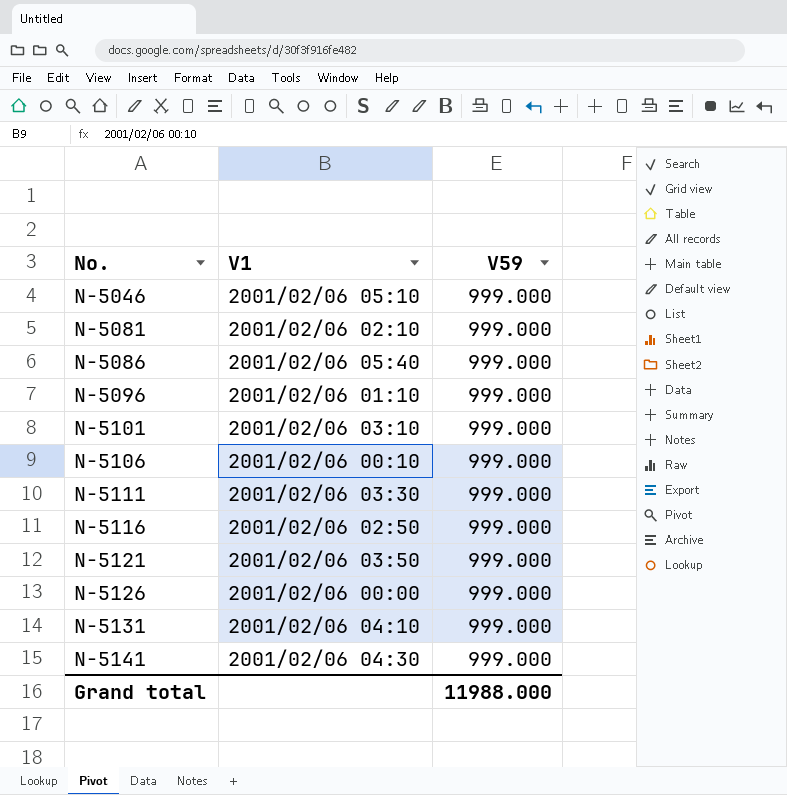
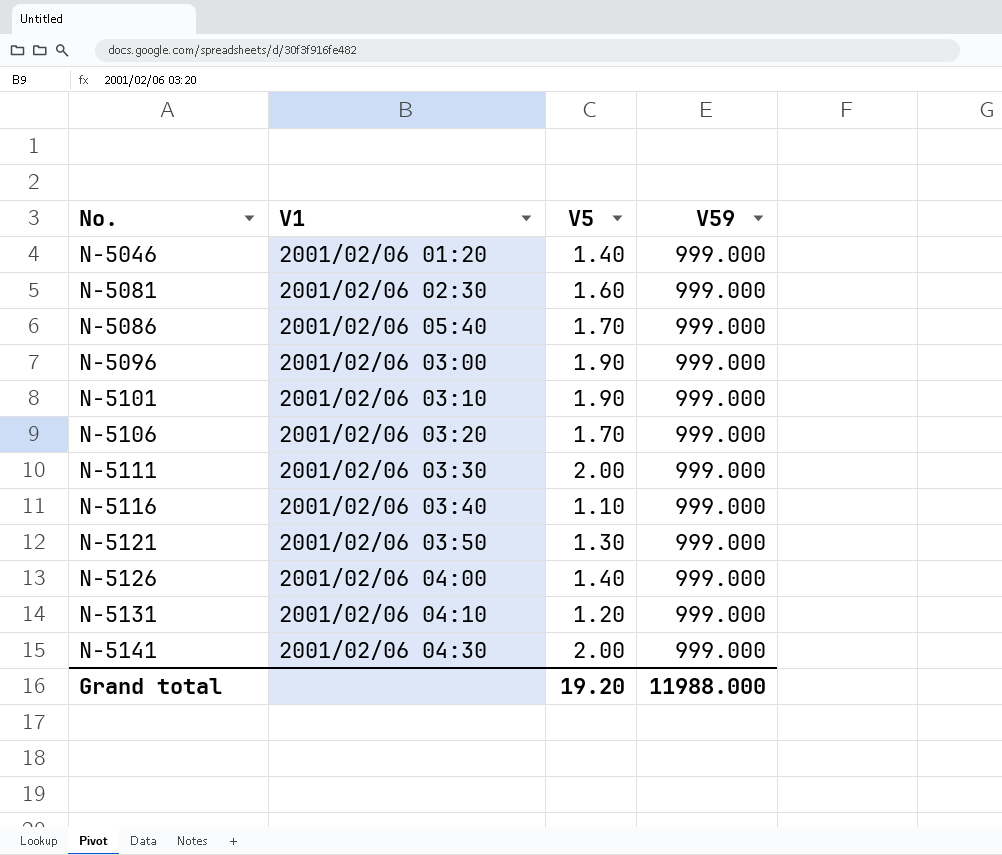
column V5 | position: none -> 3
N-5046 | V1: 2001/02/06 05:10 -> 2001/02/06 01:20
N-5081 | V1: 2001/02/06 02:10 -> 2001/02/06 02:30
N-5096 | V1: 2001/02/06 01:10 -> 2001/02/06 03:00
N-5106 | V1: 2001/02/06 00:10 -> 2001/02/06 03:20
N-5116 | V1: 2001/02/06 02:50 -> 2001/02/06 03:40
N-5126 | V1: 2001/02/06 00:00 -> 2001/02/06 04:00

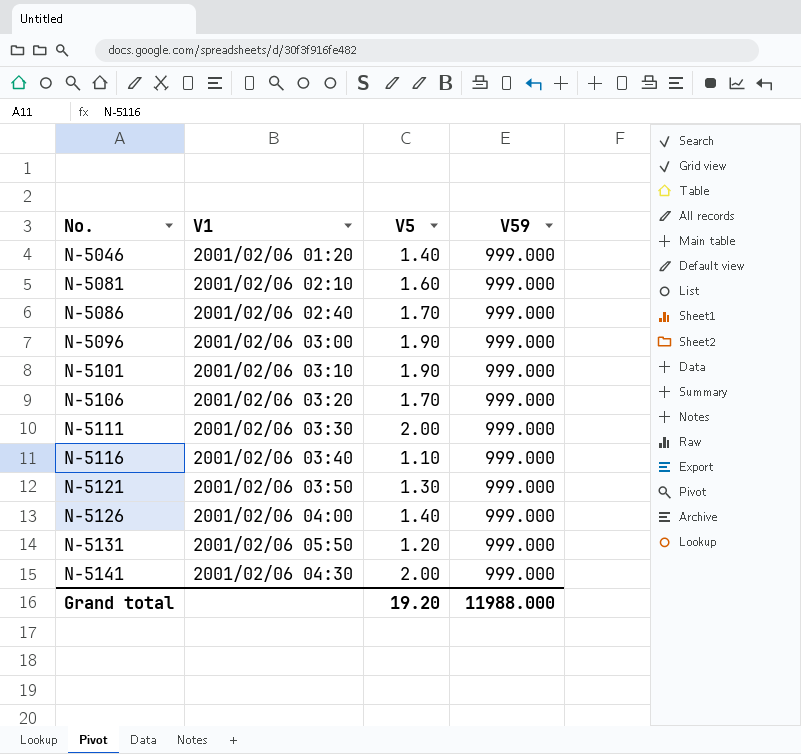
N-5081 | V1: 2001/02/06 02:30 -> 2001/02/06 02:10
N-5086 | V1: 2001/02/06 05:40 -> 2001/02/06 02:40
N-5131 | V1: 2001/02/06 04:10 -> 2001/02/06 05:50

